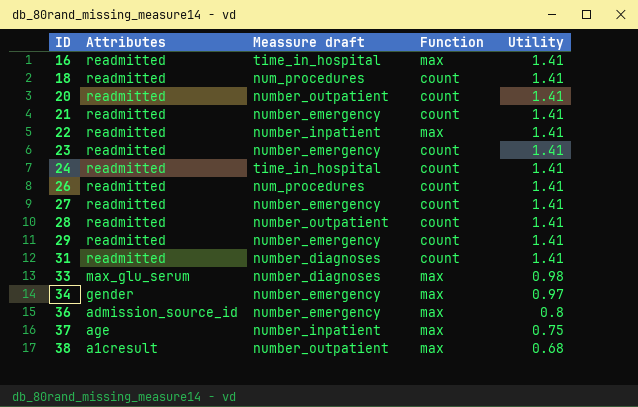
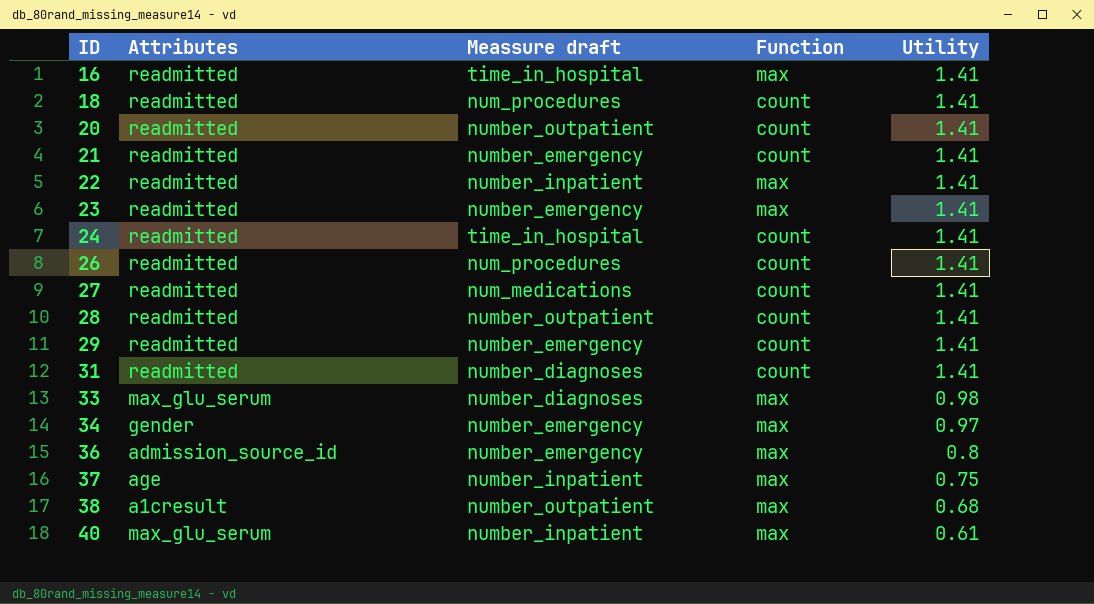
23 | Function: count -> max
27 | Meassure draft: number_emergency -> num_medications
row 40: none -> max_glu_serum | number_inpatient | max | 0.61

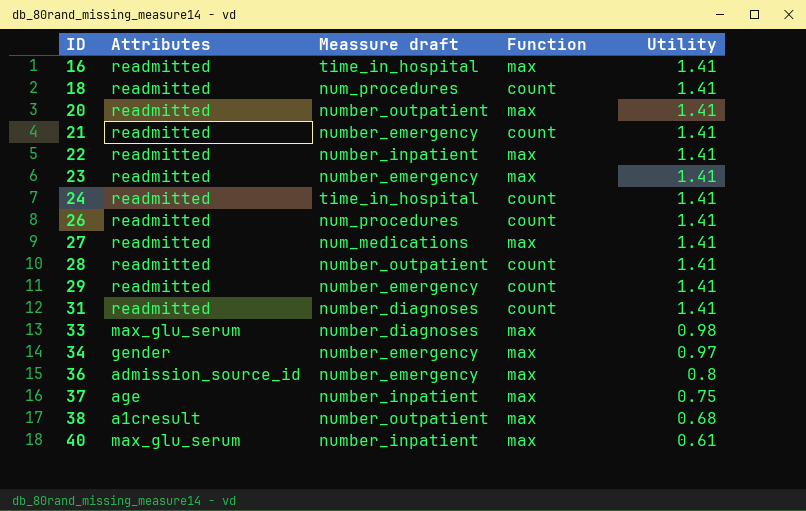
20 | Function: count -> max
27 | Function: count -> max

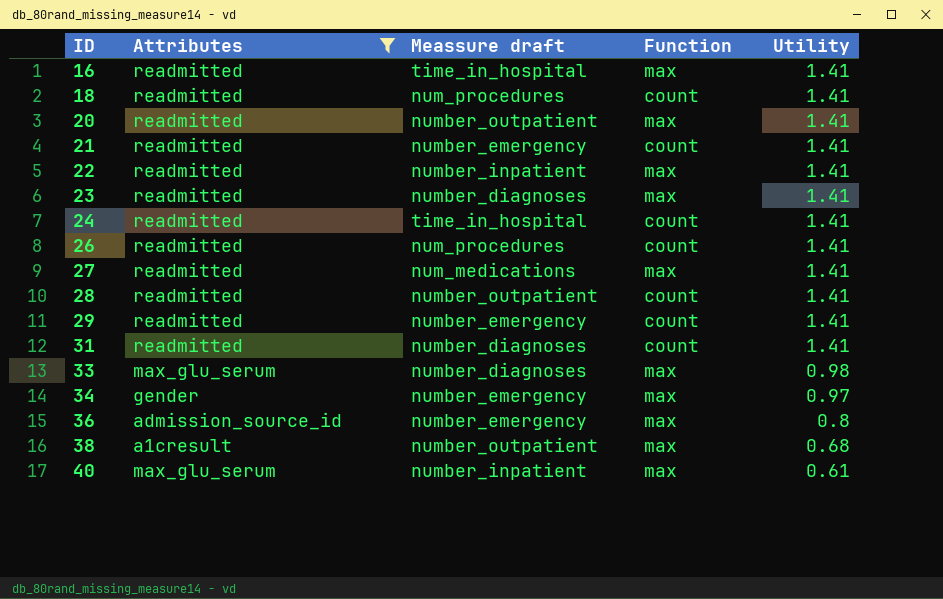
filter: none -> Attributes != age
23 | Meassure draft: number_emergency -> number_diagnoses

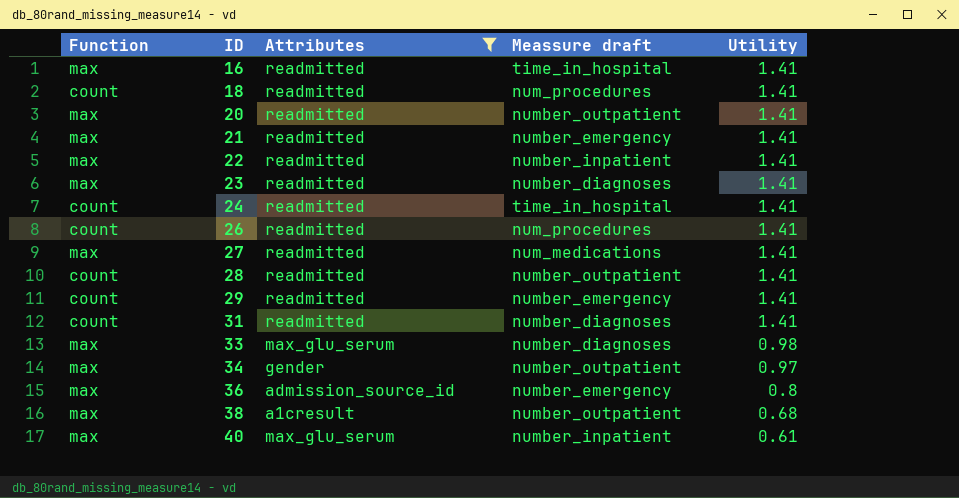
column Function | position: 4 -> 1
21 | Function: count -> max
34 | Meassure draft: number_emergency -> number_outpatient

